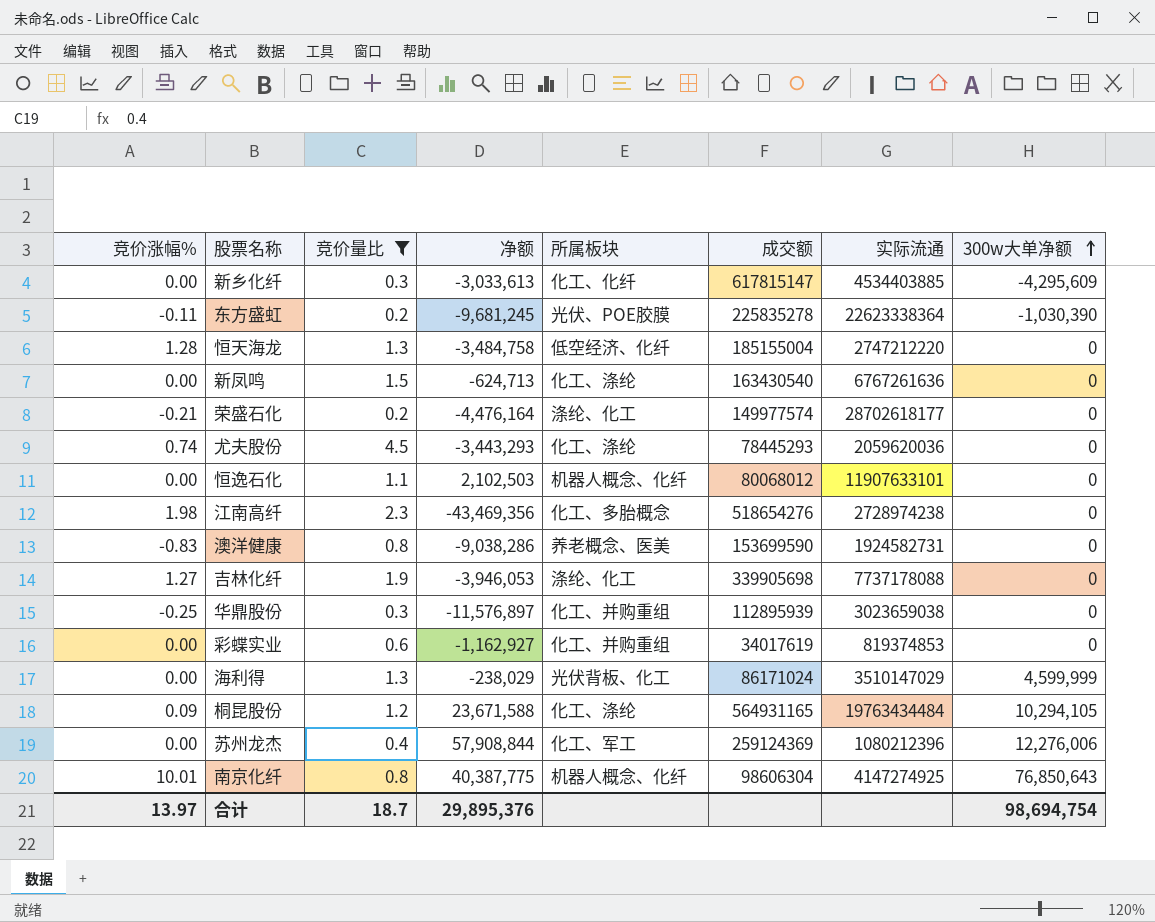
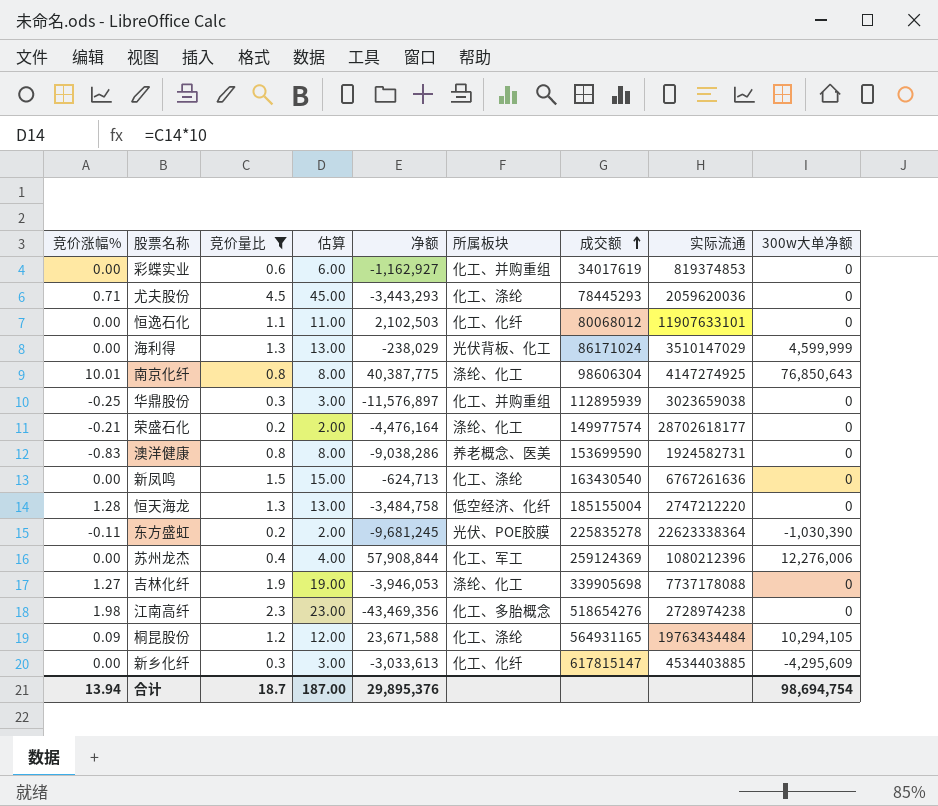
row order: 300w大单净额 ascending -> 成交额 ascending
column 估算 | formula: none -> [竞价量比] * 10
尤夫股份 | 竞价涨幅%: 0.74 -> 0.71
恒逸石化 | 所属板块: 机器人概念、化纤 -> 化工、化纤
南京化纤 | 所属板块: 机器人概念、化纤 -> 涤纶、化工
合计 | 竞价涨幅%: 13.97 -> 13.94

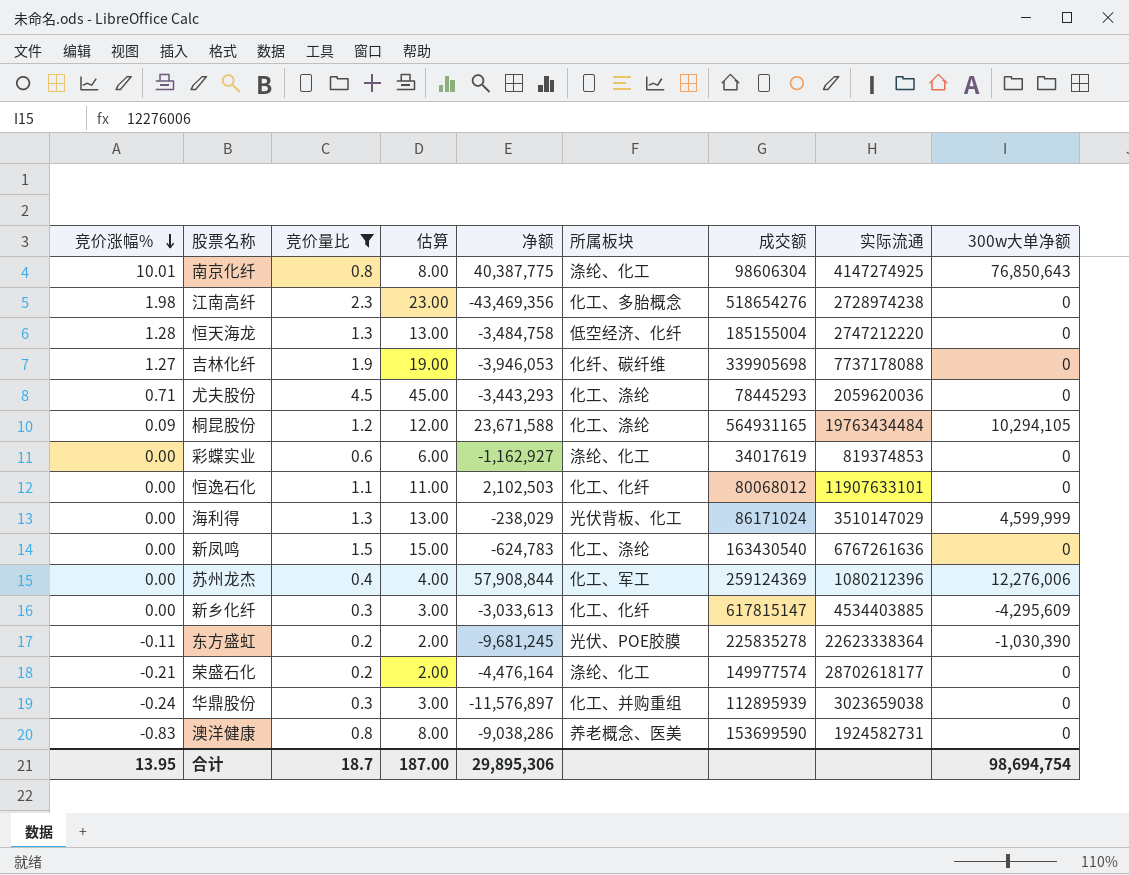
row order: 成交额 ascending -> 竞价涨幅% descending
吉林化纤 | 所属板块: 涤纶、化工 -> 化纤、碳纤维
彩蝶实业 | 所属板块: 化工、并购重组 -> 涤纶、化工
新凤鸣 | 净额: -624,713 -> -624,783
华鼎股份 | 竞价涨幅%: -0.25 -> -0.24
合计 | 竞价涨幅%: 13.94 -> 13.95
合计 | 净额: 29,895,376 -> 29,895,306

